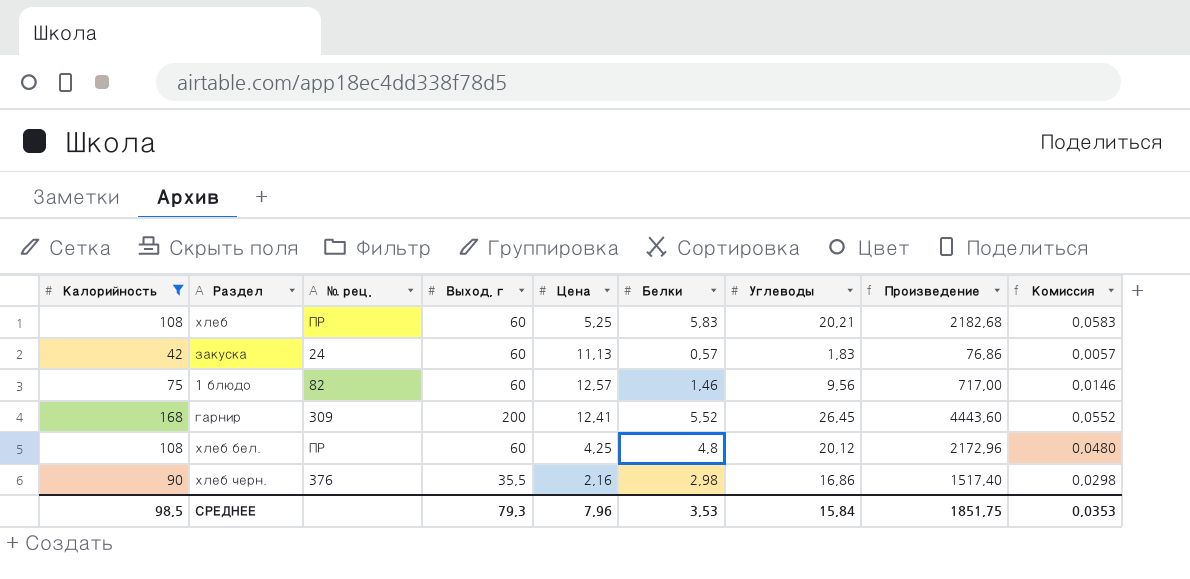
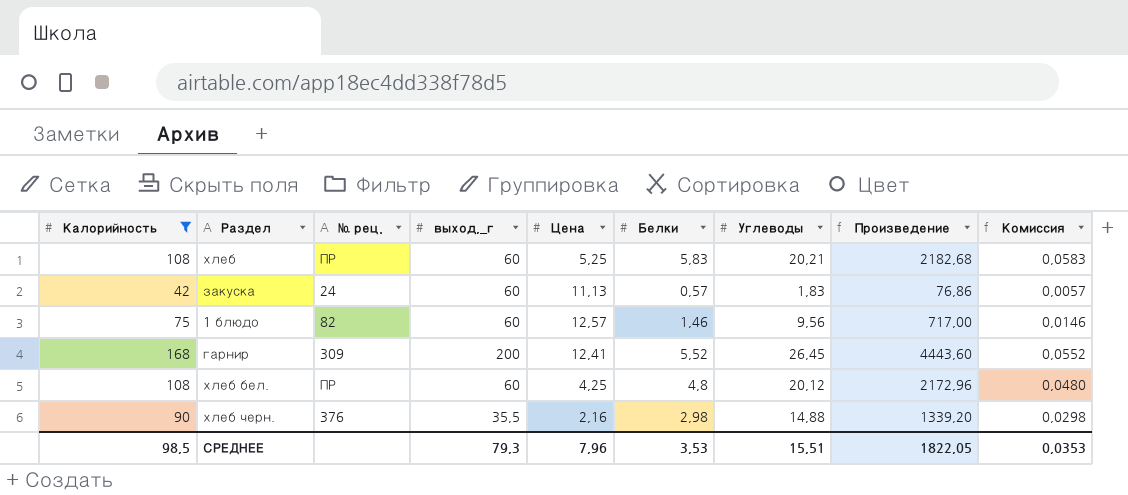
column name: Выход, г -> выход,_г
хлеб черн. | Углеводы: 16,86 -> 14,88
хлеб черн. | Произведение: 1517,40 -> 1339,20
СРЕДНЕЕ | Углеводы: 15,84 -> 15,51
СРЕДНЕЕ | Произведение: 1851,75 -> 1822,05

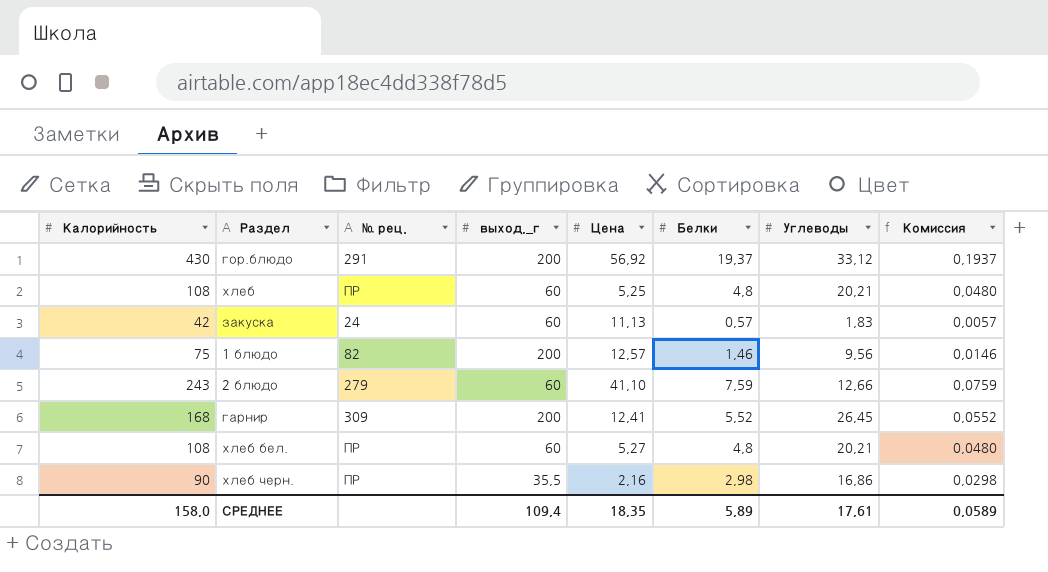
filter: Калорийность <= 168 -> none
column Произведение | formula: [Калорийность] * [Углеводы] -> none
хлеб | Белки: 5,83 -> 4,8
хлеб | Комиссия: 0,0583 -> 0,0480
1 блюдо | выход,_г: 60 -> 200
хлеб бел. | Цена: 4,25 -> 5,27
хлеб бел. | Углеводы: 20,12 -> 20,21
хлеб черн. | № рец.: 376 -> ПР
хлеб черн. | Углеводы: 14,88 -> 16,86
СРЕДНЕЕ | Калорийность: 98,5 -> 158,0
СРЕДНЕЕ | выход,_г: 79,3 -> 109,4
СРЕДНЕЕ | Цена: 7,96 -> 18,35
СРЕДНЕЕ | Белки: 3,53 -> 5,89
СРЕДНЕЕ | Углеводы: 15,51 -> 17,61
СРЕДНЕЕ | Комиссия: 0,0353 -> 0,0589

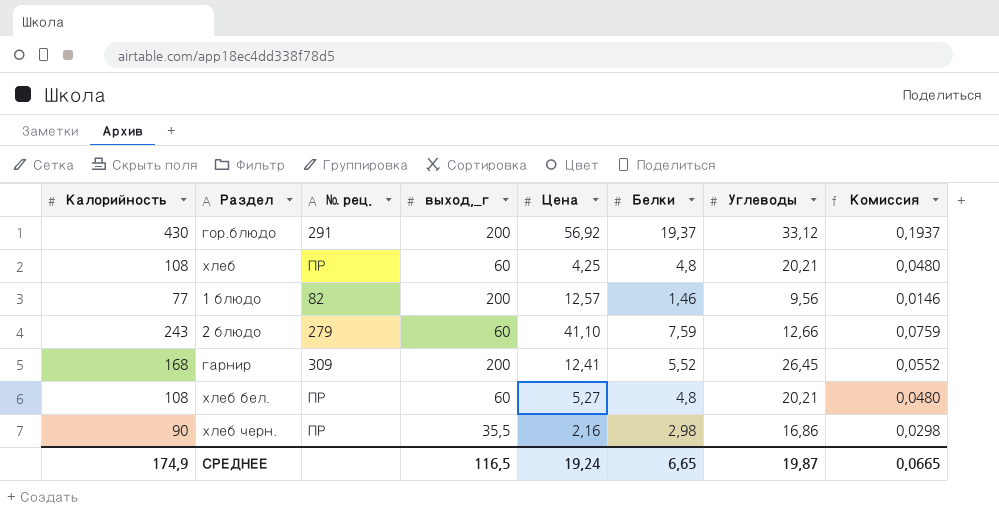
row закуска: 42 | 24 | 60 | 11,13 | 0,57 | 1,83 | 0,0057 -> none
хлеб | Цена: 5,25 -> 4,25
1 блюдо | Калорийность: 75 -> 77
СРЕДНЕЕ | Калорийность: 158,0 -> 174,9
СРЕДНЕЕ | выход,_г: 109,4 -> 116,5
СРЕДНЕЕ | Цена: 18,35 -> 19,24
СРЕДНЕЕ | Белки: 5,89 -> 6,65
СРЕДНЕЕ | Углеводы: 17,61 -> 19,87
СРЕДНЕЕ | Комиссия: 0,0589 -> 0,0665

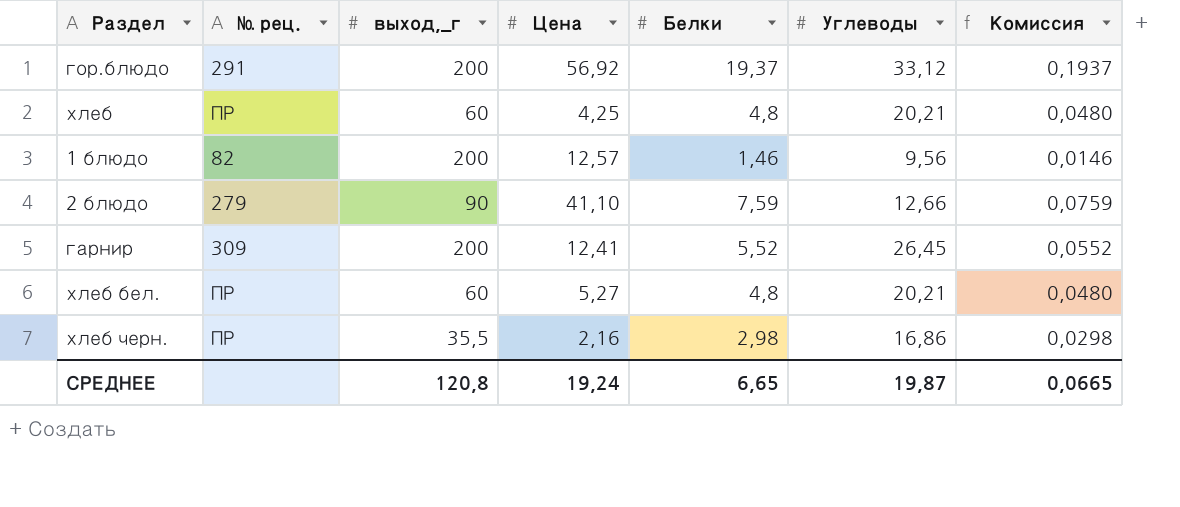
column Калорийность | position: 1 -> none
2 блюдо | выход,_г: 60 -> 90
СРЕДНЕЕ | выход,_г: 116,5 -> 120,8

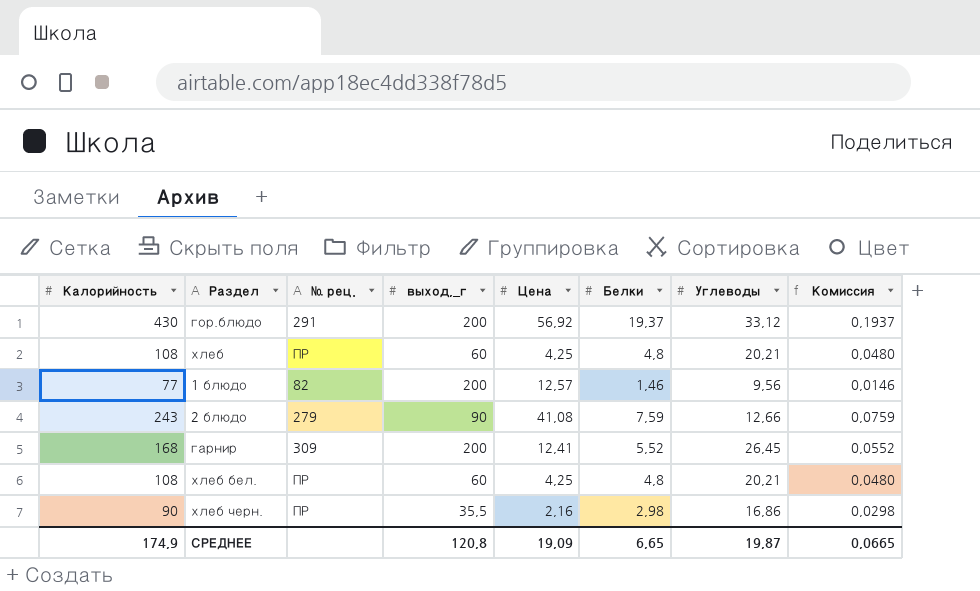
column Калорийность | position: none -> 1
2 блюдо | Цена: 41,10 -> 41,08
хлеб бел. | Цена: 5,27 -> 4,25
СРЕДНЕЕ | Цена: 19,24 -> 19,09

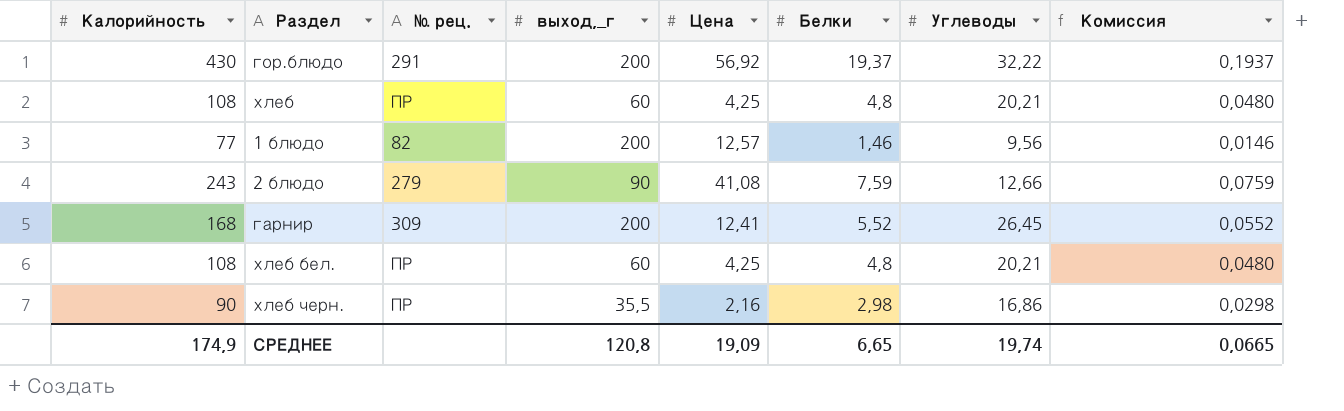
гор.блюдо | Углеводы: 33,12 -> 32,22
СРЕДНЕЕ | Углеводы: 19,87 -> 19,74

